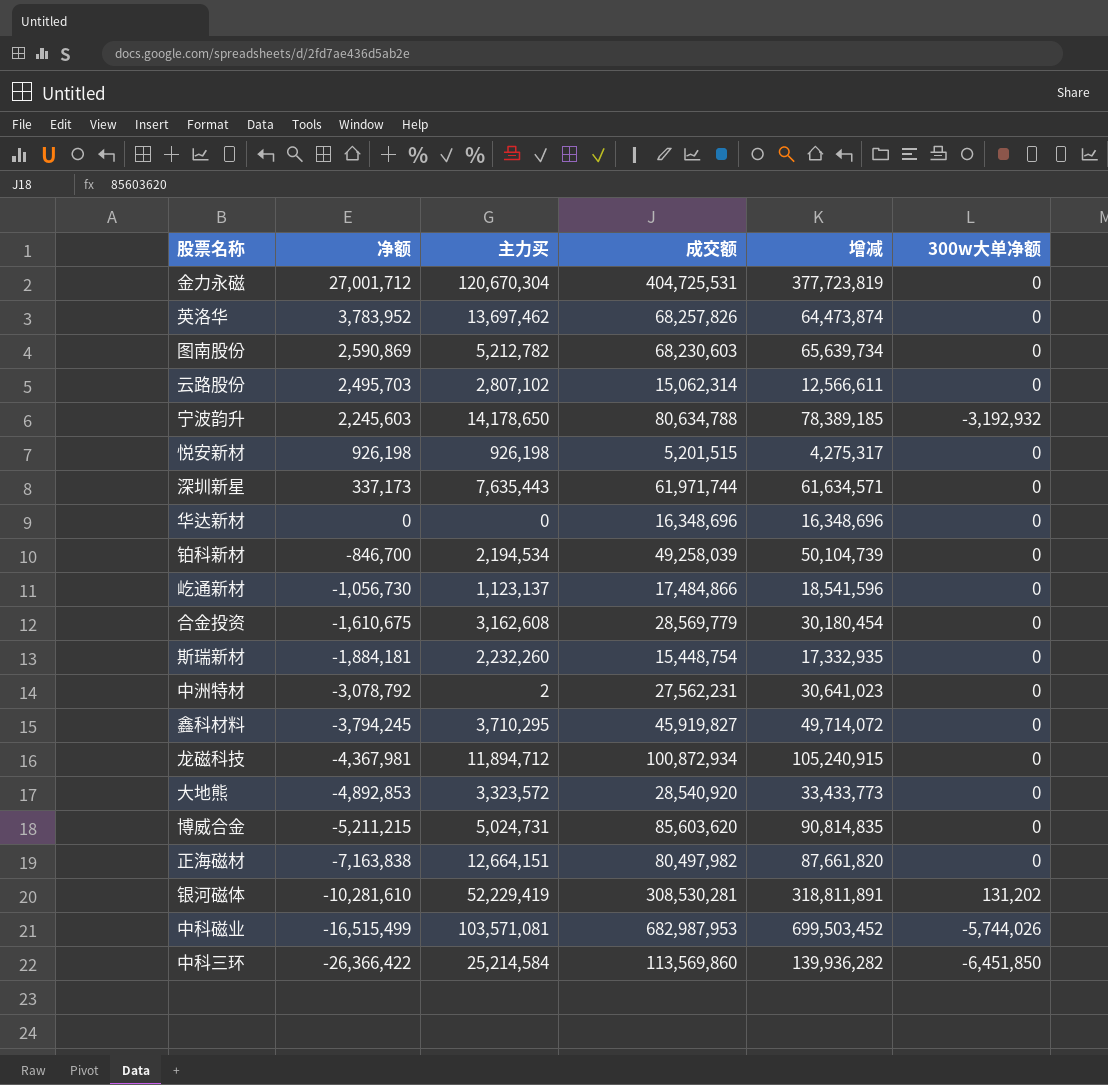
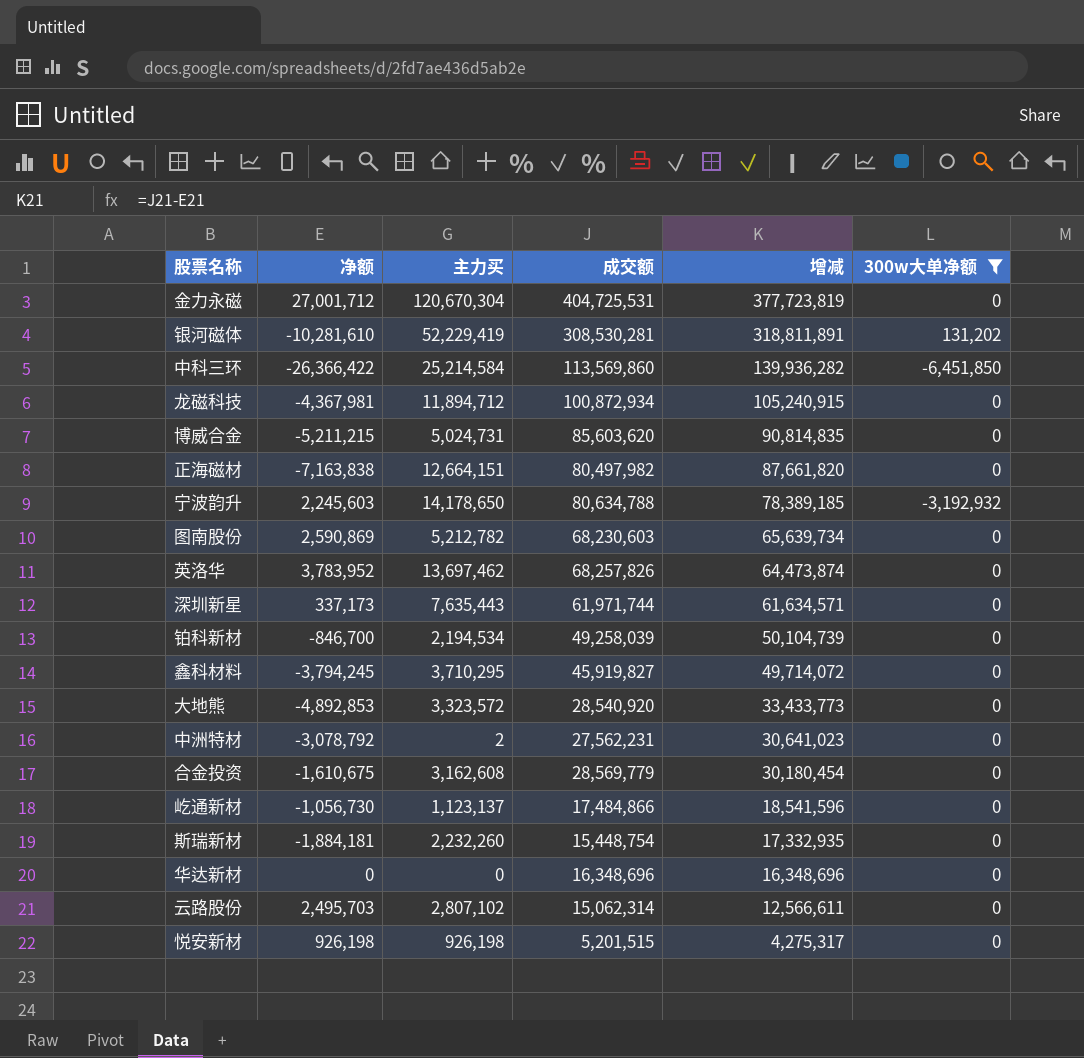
filter: none -> 300w大单净额 != -5,744,026
row order: 净额 descending -> 增减 descending

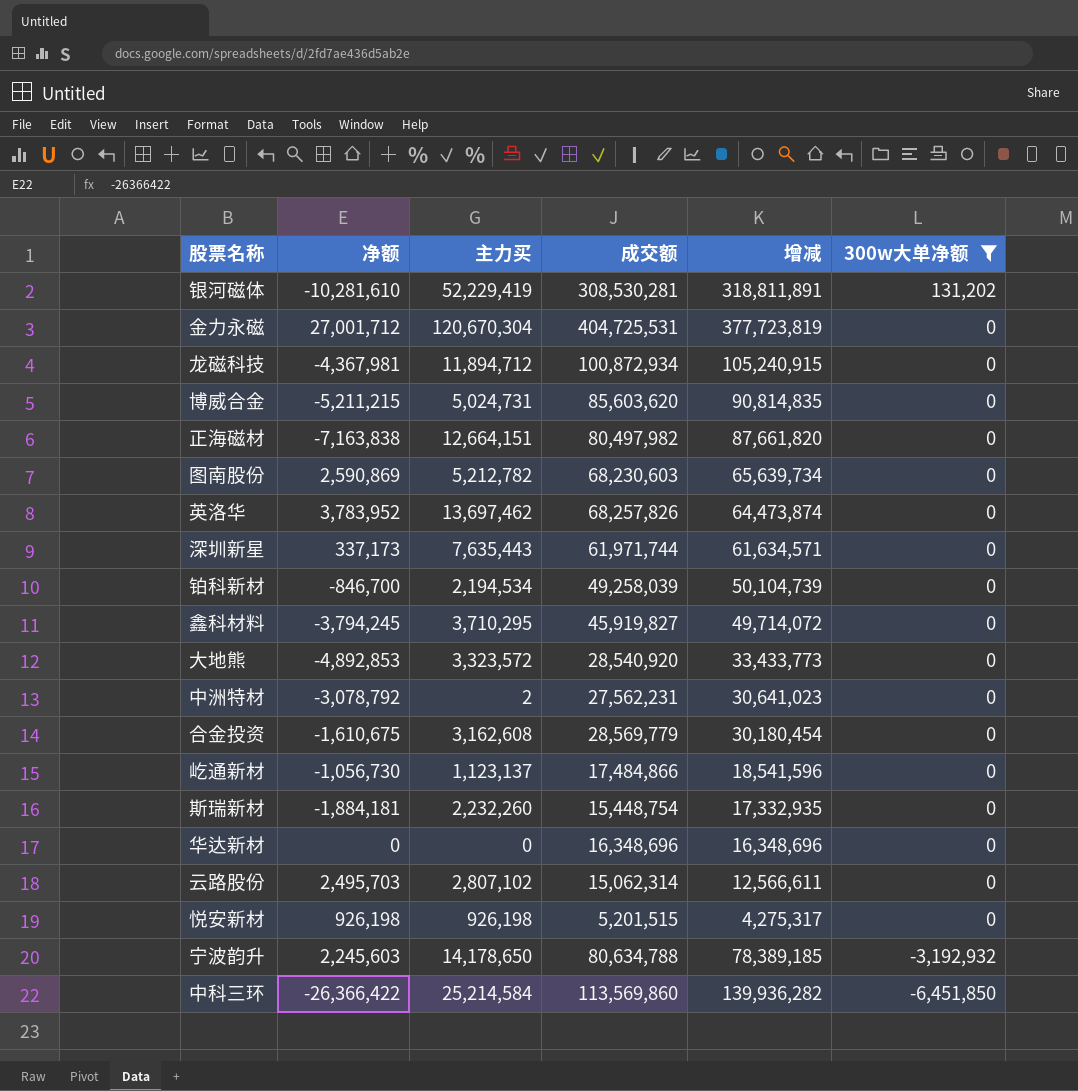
row order: 增减 descending -> 300w大单净额 descending

